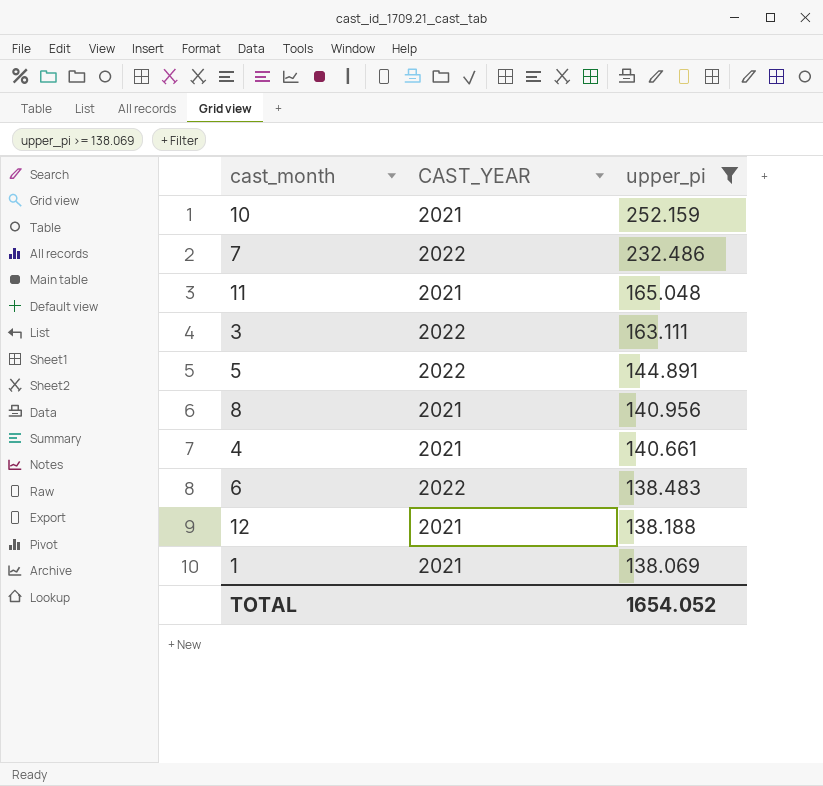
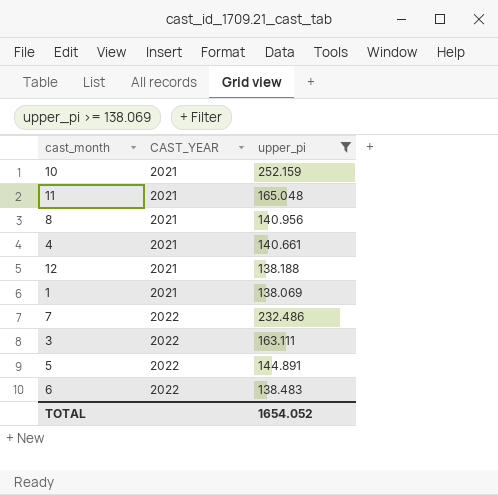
row order: upper_pi descending -> CAST_YEAR ascending

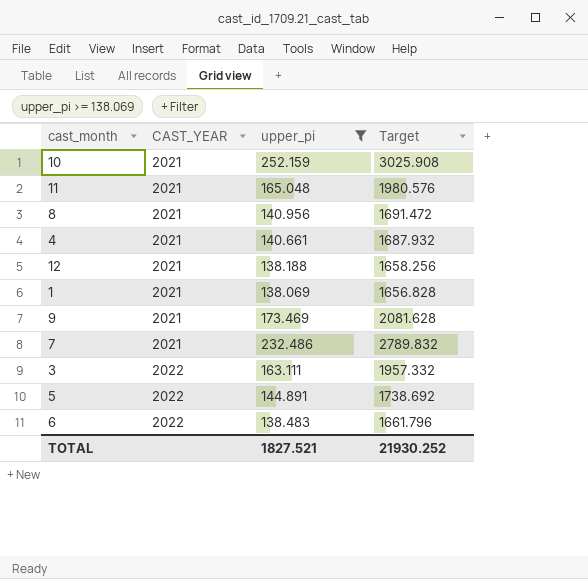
column Target | formula: none -> [upper_pi] * 12
row 9: none -> 2021 | 173.469 | 2081.628
7 | CAST_YEAR: 2022 -> 2021
TOTAL | upper_pi: 1654.052 -> 1827.521

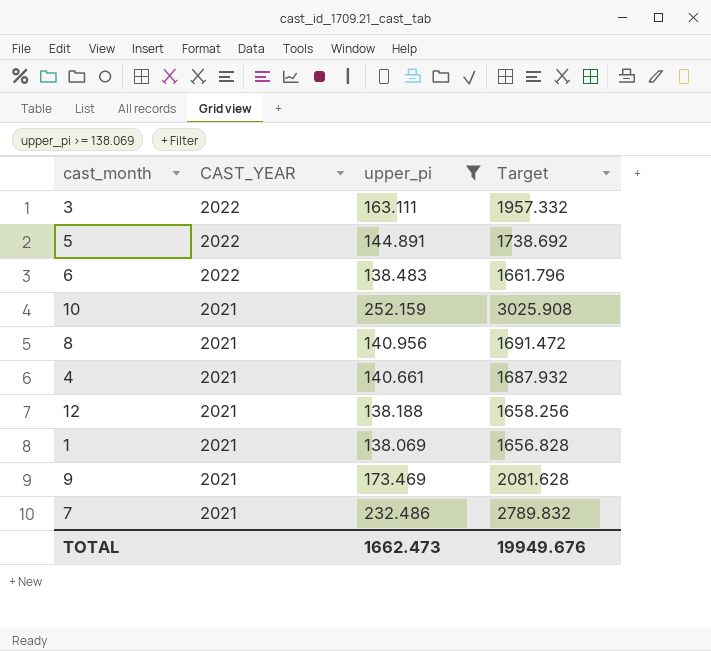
row order: CAST_YEAR ascending -> CAST_YEAR descending
row 11: 2021 | 165.048 | 1980.576 -> none
TOTAL | upper_pi: 1827.521 -> 1662.473
TOTAL | Target: 21930.252 -> 19949.676

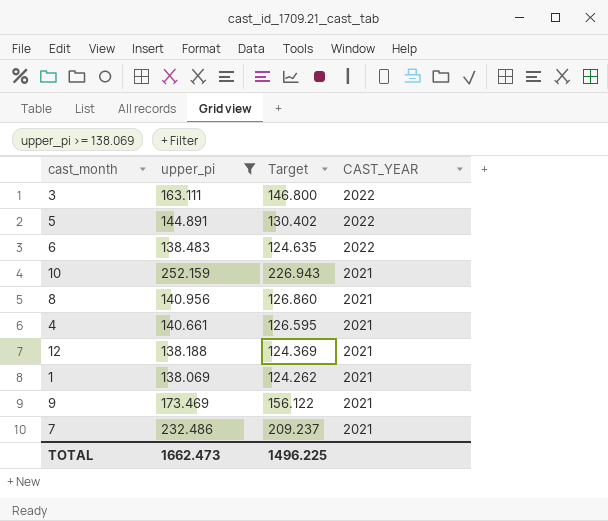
column Target | formula: [upper_pi] * 12 -> [upper_pi] * 0.9
column CAST_YEAR | position: 2 -> 4
TOTAL | Target: 19949.676 -> 1496.225

